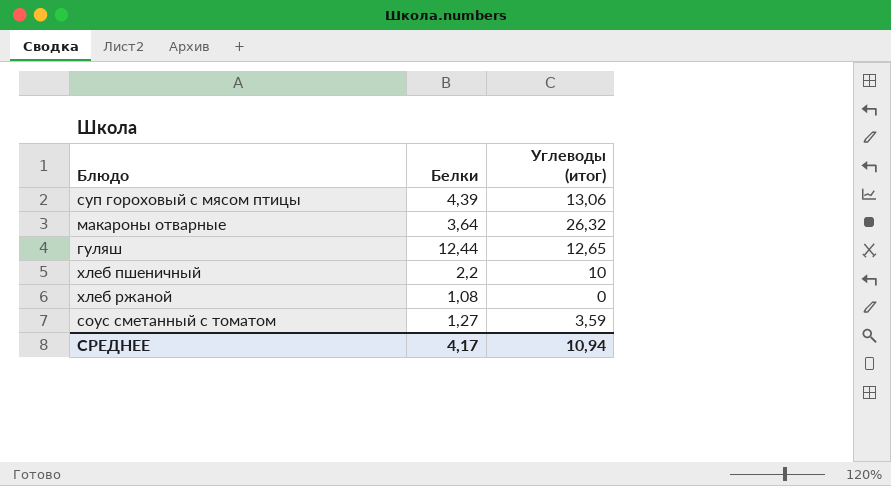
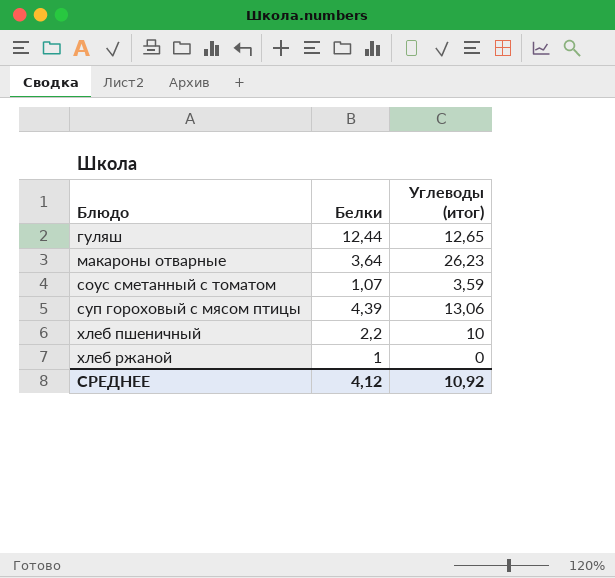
row order: none -> Блюдо ascending
макароны отварные | Углеводы (итог): 26,32 -> 26,23
соус сметанный с томатом | Белки: 1,27 -> 1,07
хлеб ржаной | Белки: 1,08 -> 1
СРЕДНЕЕ | Белки: 4,17 -> 4,12
СРЕДНЕЕ | Углеводы (итог): 10,94 -> 10,92

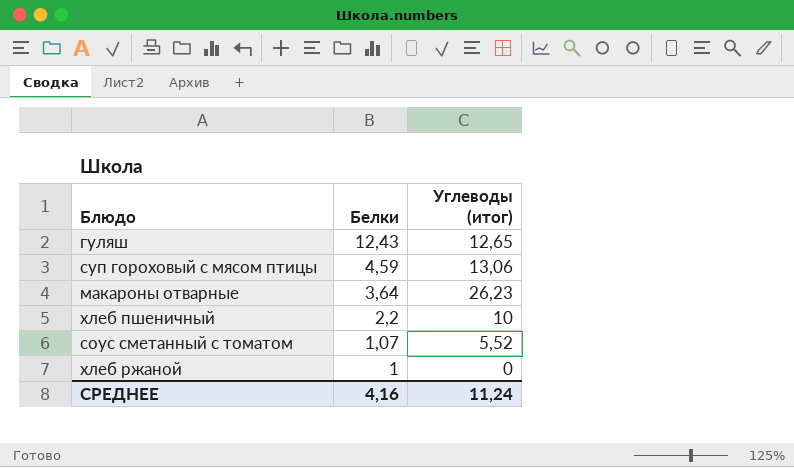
row order: Блюдо ascending -> Белки descending
гуляш | Белки: 12,44 -> 12,43
суп гороховый с мясом птицы | Белки: 4,39 -> 4,59
соус сметанный с томатом | Углеводы (итог): 3,59 -> 5,52
СРЕДНЕЕ | Белки: 4,12 -> 4,16
СРЕДНЕЕ | Углеводы (итог): 10,92 -> 11,24

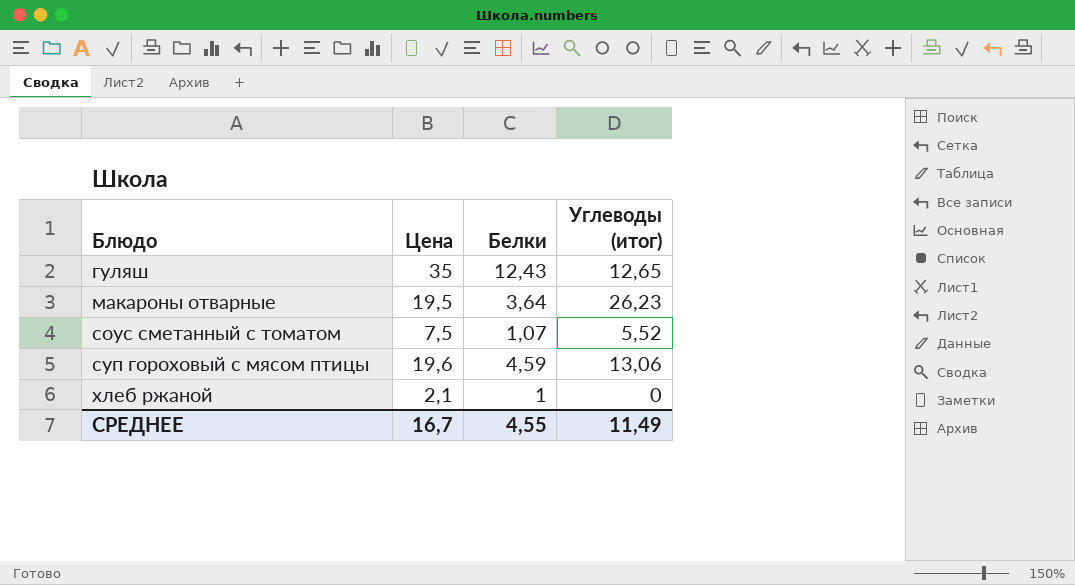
row order: Белки descending -> Блюдо ascending
column Цена | position: none -> 2
row хлеб пшеничный: 2,2 | 10 -> none
СРЕДНЕЕ | Белки: 4,16 -> 4,55
СРЕДНЕЕ | Углеводы (итог): 11,24 -> 11,49

